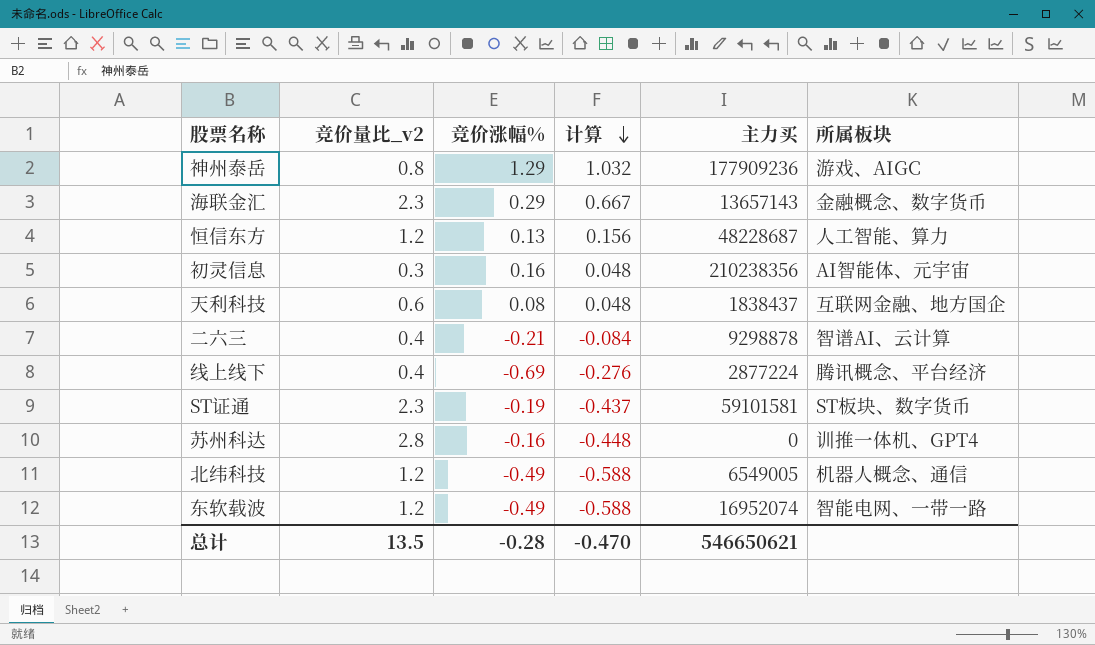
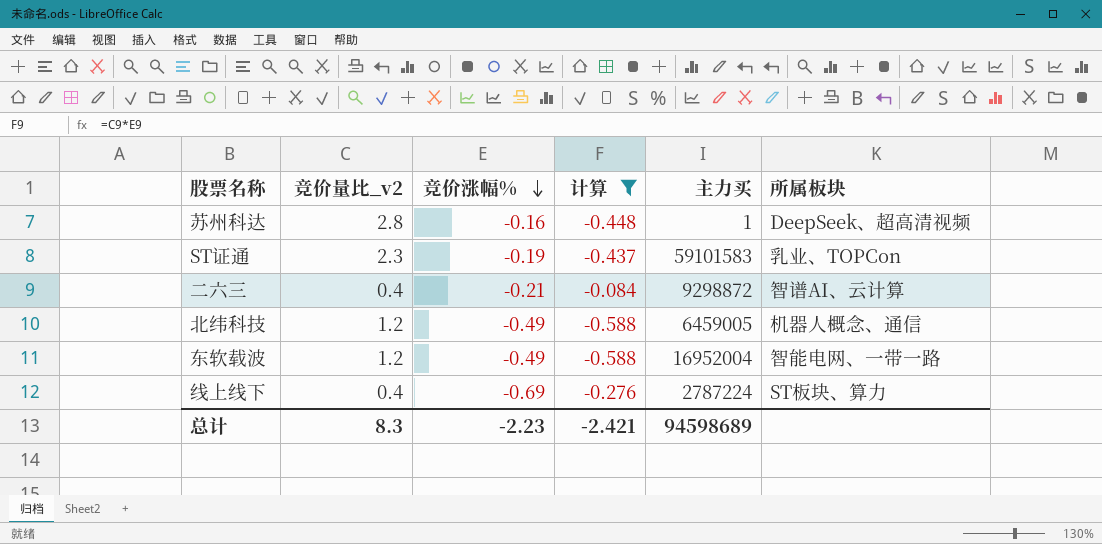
filter: none -> 计算 <= -0.084
row order: 计算 descending -> 竞价涨幅% descending
苏州科达 | 主力买: 0 -> 1
苏州科达 | 所属板块: 训推一体机、GPT4 -> DeepSeek、超高清视频
ST证通 | 主力买: 59101581 -> 59101583
ST证通 | 所属板块: ST板块、数字货币 -> 乳业、TOPCon
二六三 | 主力买: 9298878 -> 9298872
北纬科技 | 主力买: 6549005 -> 6459005
东软载波 | 主力买: 16952074 -> 16952004
线上线下 | 主力买: 2877224 -> 2787224
线上线下 | 所属板块: 腾讯概念、平台经济 -> ST板块、算力
总计 | 竞价量比_v2: 13.5 -> 8.3
总计 | 竞价涨幅%: -0.28 -> -2.23
总计 | 计算: -0.470 -> -2.421
总计 | 主力买: 546650621 -> 94598689

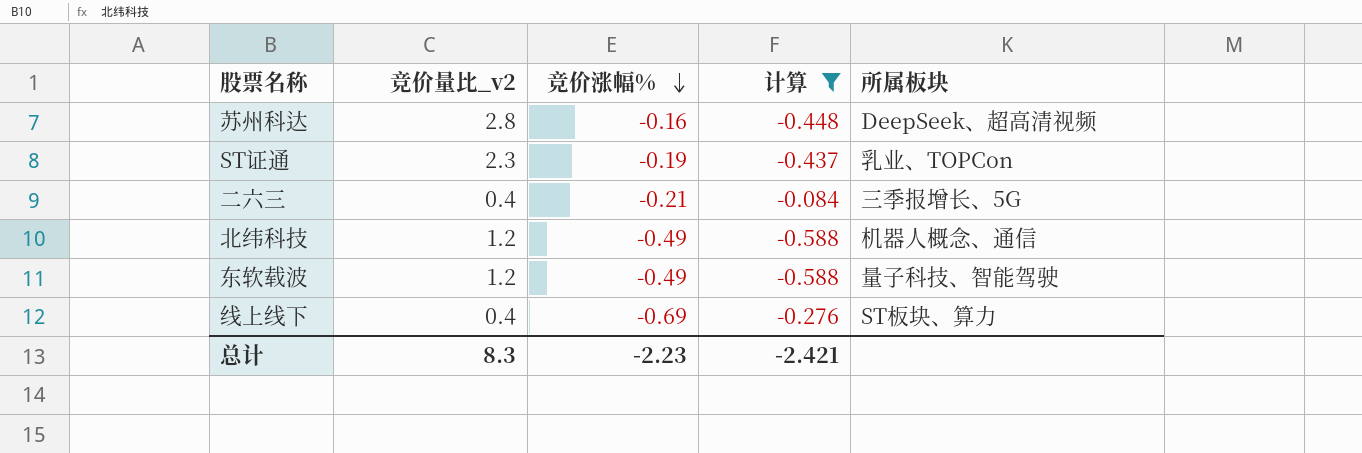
column 主力买 | position: 5 -> none
二六三 | 所属板块: 智谱AI、云计算 -> 三季报增长、5G
东软载波 | 所属板块: 智能电网、一带一路 -> 量子科技、智能驾驶

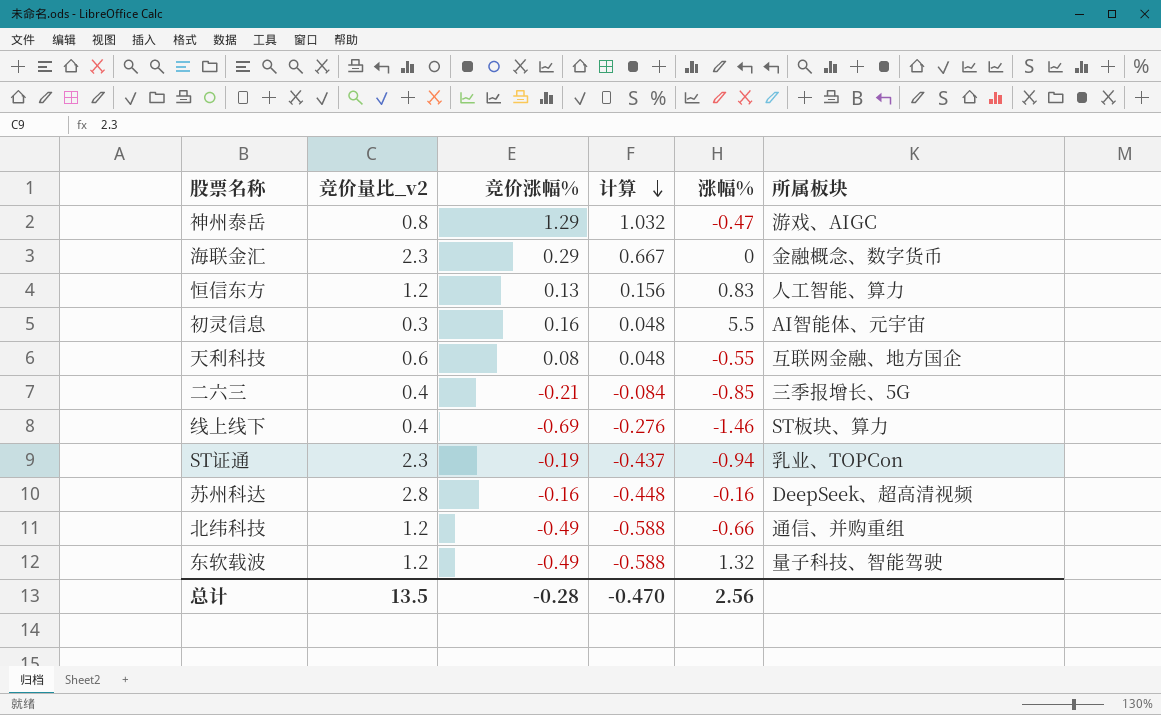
filter: 计算 <= -0.084 -> none
row order: 竞价涨幅% descending -> 计算 descending
column 涨幅% | position: none -> 5
北纬科技 | 所属板块: 机器人概念、通信 -> 通信、并购重组
总计 | 竞价量比_v2: 8.3 -> 13.5
总计 | 竞价涨幅%: -2.23 -> -0.28
总计 | 计算: -2.421 -> -0.470

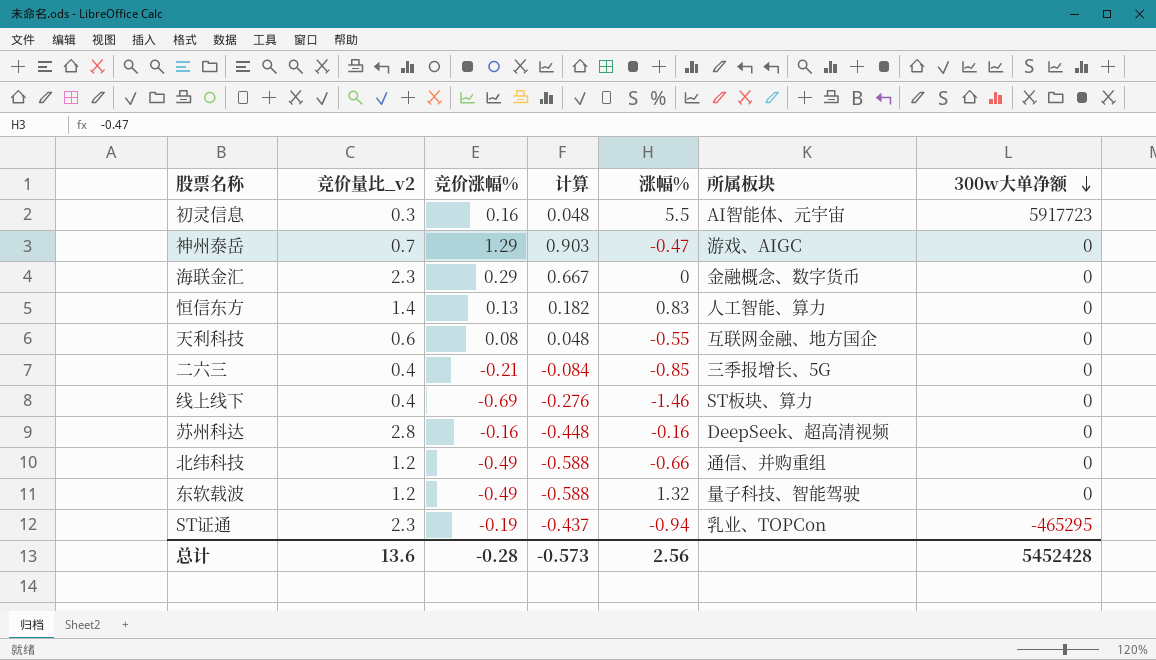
row order: 计算 descending -> 300w大单净额 descending
column 300w大单净额 | position: none -> 7
神州泰岳 | 竞价量比_v2: 0.8 -> 0.7
神州泰岳 | 计算: 1.032 -> 0.903
恒信东方 | 竞价量比_v2: 1.2 -> 1.4
恒信东方 | 计算: 0.156 -> 0.182
总计 | 竞价量比_v2: 13.5 -> 13.6
总计 | 计算: -0.470 -> -0.573

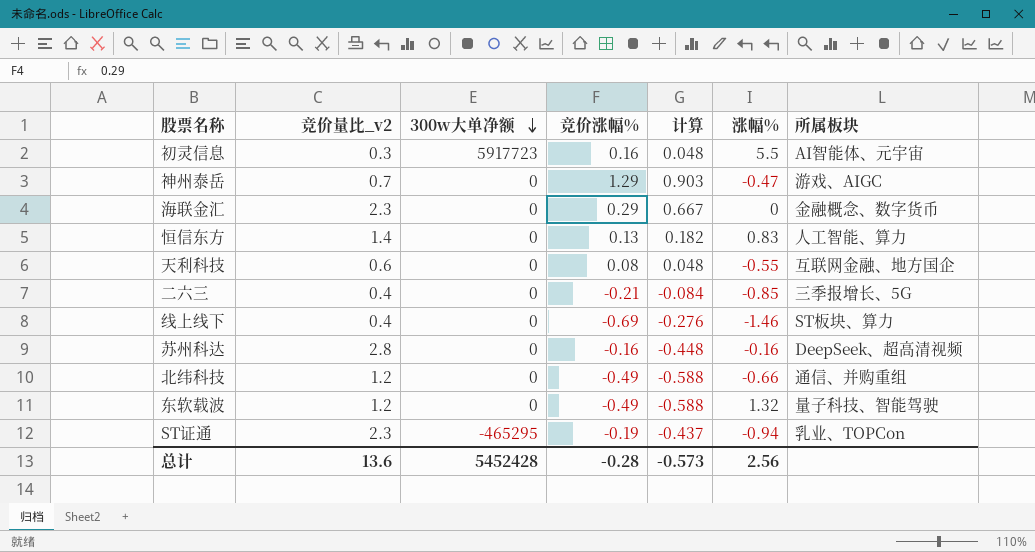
column 300w大单净额 | position: 7 -> 3

